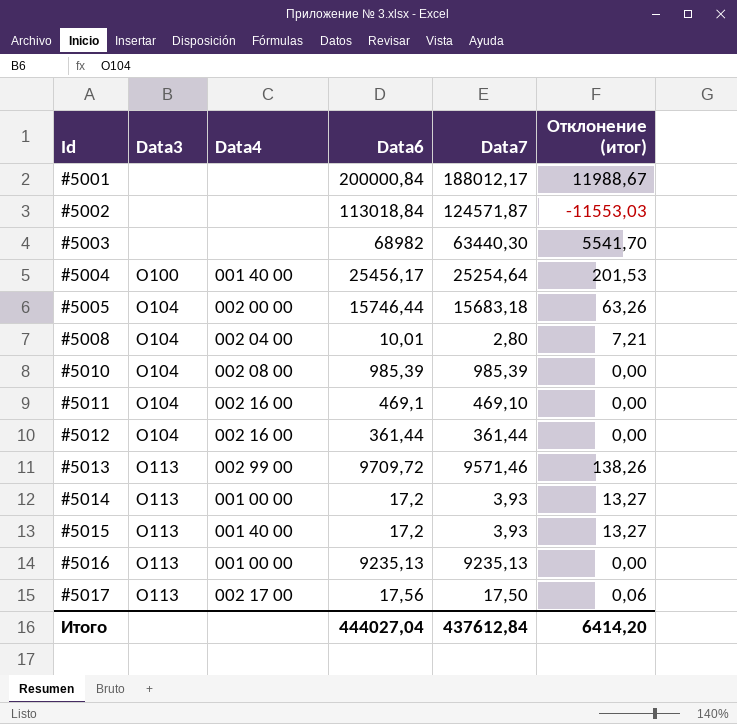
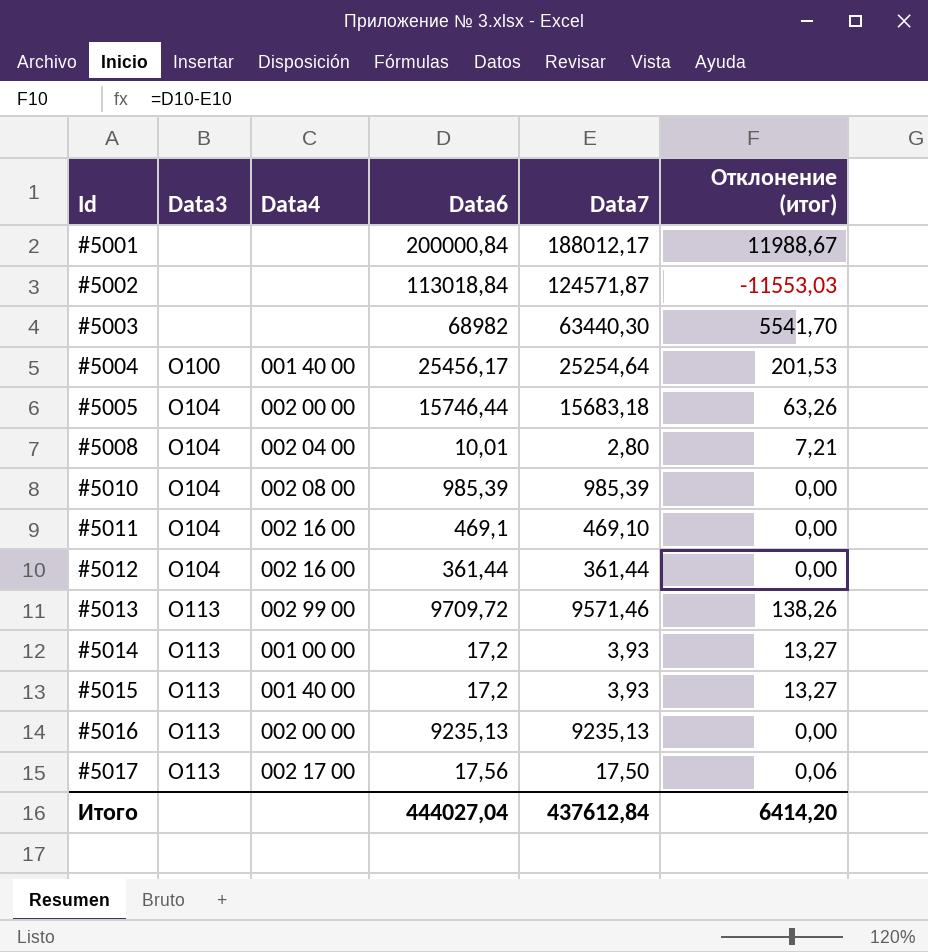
#5016 | Data4: 001 00 00 -> 002 00 00

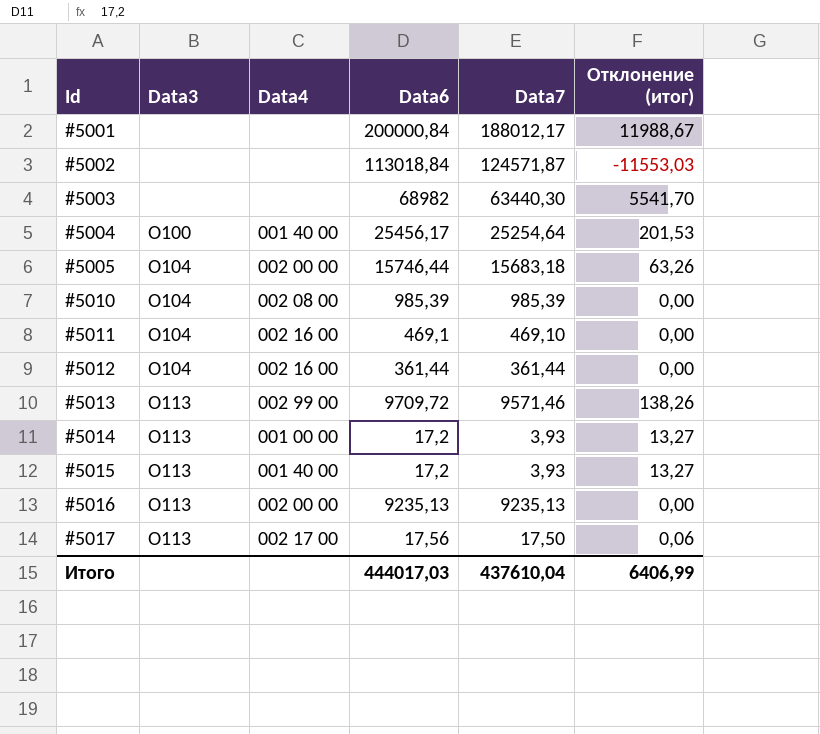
row #5008: О104 | 002 04 00 | 10,01 | 2,80 | 7,21 -> none
Итого | Data6: 444027,04 -> 444017,03
Итого | Data7: 437612,84 -> 437610,04
Итого | Отклонение (итог): 6414,20 -> 6406,99

